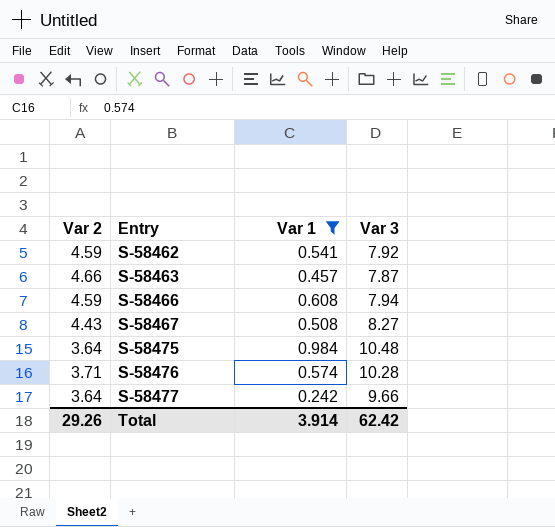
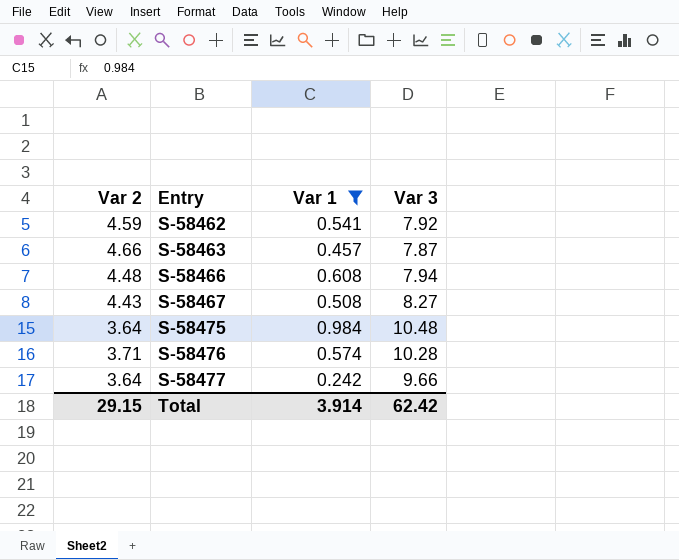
S-58466 | Var 2: 4.59 -> 4.48
Total | Var 2: 29.26 -> 29.15

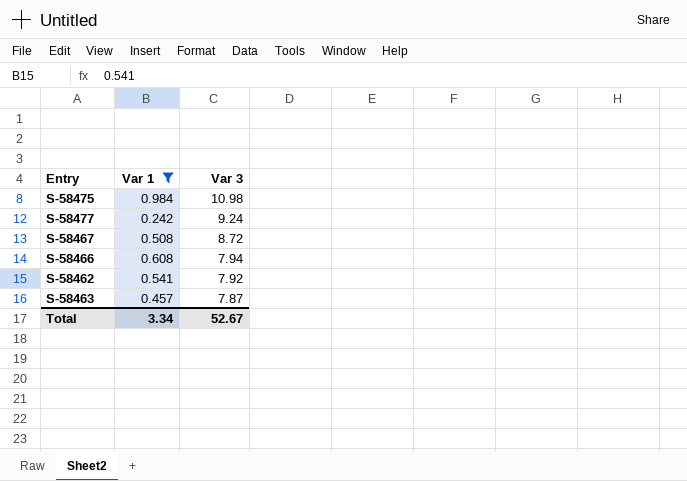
row order: Entry ascending -> Var 3 descending
column Var 2 | position: 1 -> none
row S-58476: 3.71 | 0.574 | 10.28 -> none
S-58475 | Var 3: 10.48 -> 10.98
S-58477 | Var 3: 9.66 -> 9.24
S-58467 | Var 3: 8.27 -> 8.72
Total | Var 1: 3.914 -> 3.34
Total | Var 3: 62.42 -> 52.67

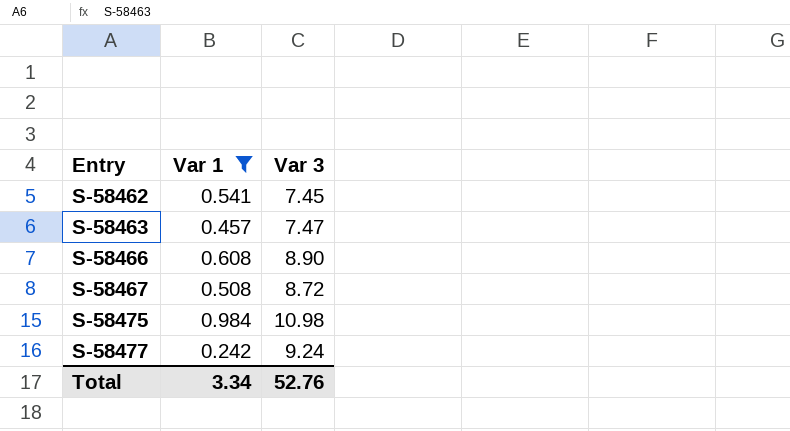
row order: Var 3 descending -> Entry ascending
S-58462 | Var 3: 7.92 -> 7.45
S-58463 | Var 3: 7.87 -> 7.47
S-58466 | Var 3: 7.94 -> 8.90
Total | Var 3: 52.67 -> 52.76

